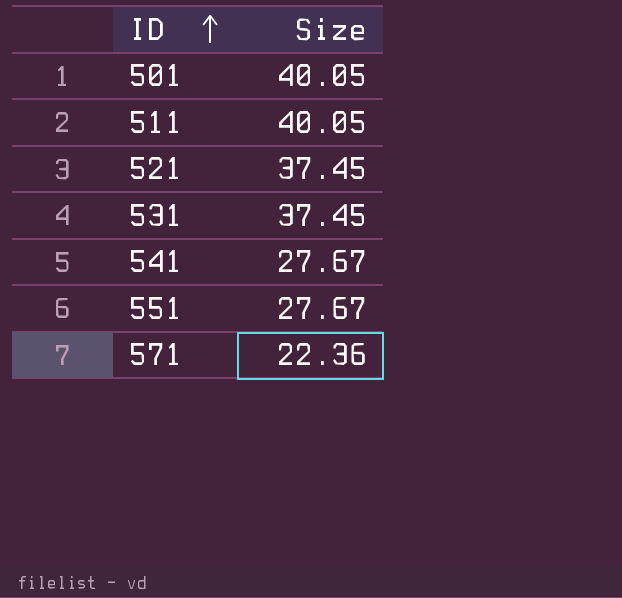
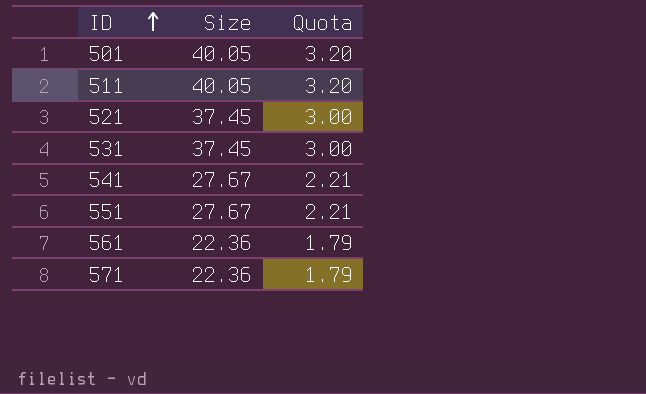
column Quota | formula: none -> [Size] * 0.08
row 561: none -> 22.36 | 1.79

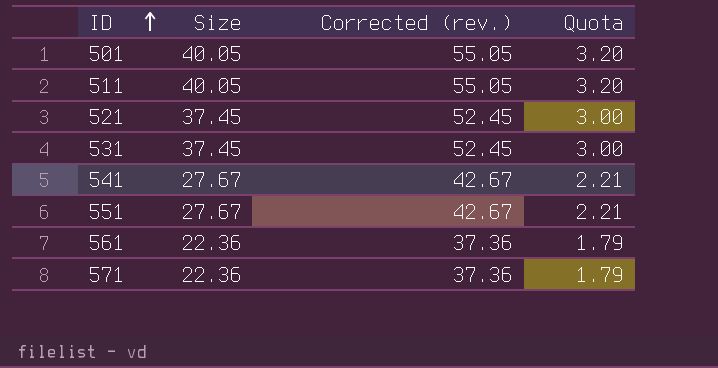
column Corrected (rev.) | formula: none -> [Size] + 15

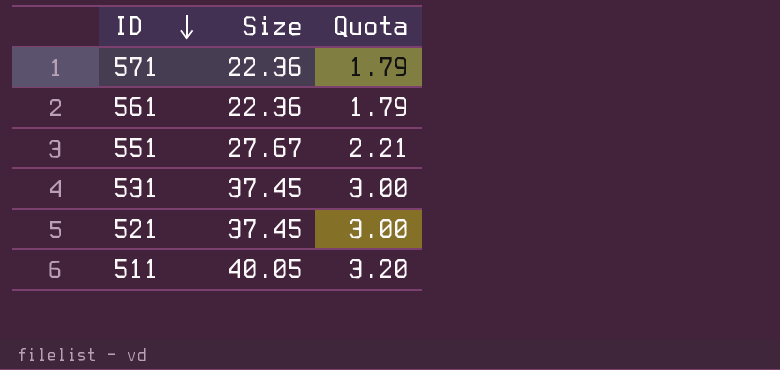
row order: ID ascending -> ID descending
column Corrected (rev.) | formula: [Size] + 15 -> none
row 501: 40.05 | 55.05 | 3.20 -> none
row 541: 27.67 | 42.67 | 2.21 -> none

